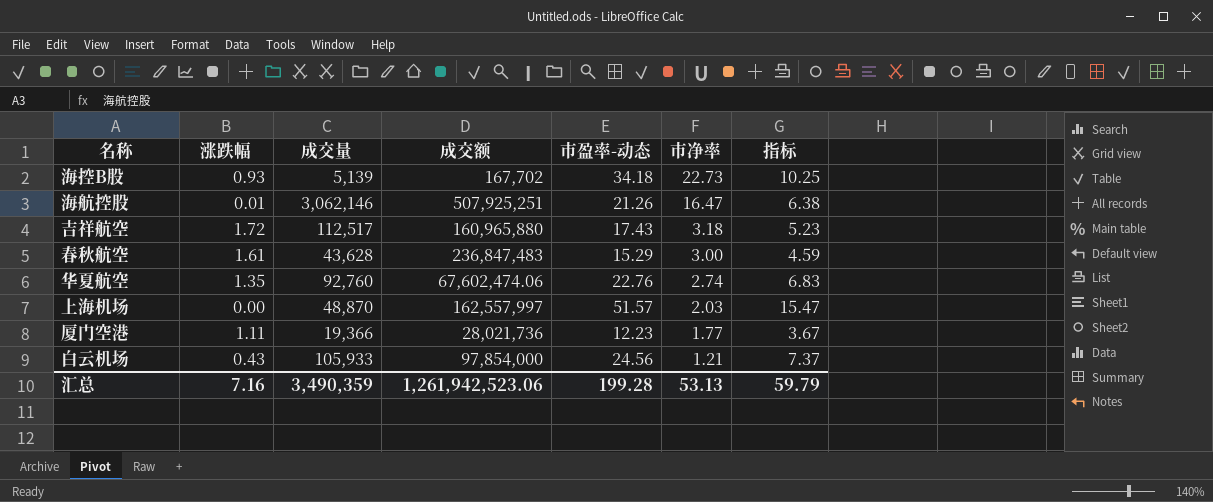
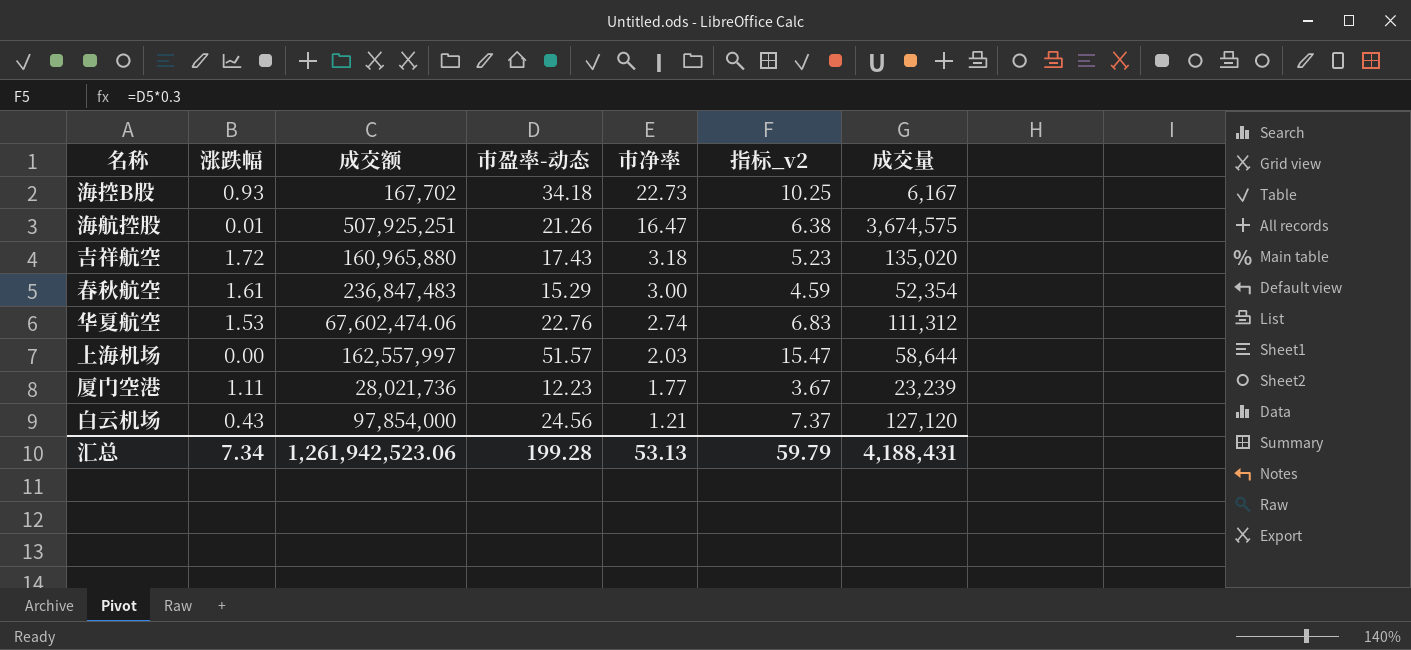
column name: 指标 -> 指标_v2
column 成交量 | position: 3 -> 7
海控B股 | 成交量: 5,139 -> 6,167
海航控股 | 成交量: 3,062,146 -> 3,674,575
吉祥航空 | 成交量: 112,517 -> 135,020
春秋航空 | 成交量: 43,628 -> 52,354
华夏航空 | 涨跌幅: 1.35 -> 1.53
华夏航空 | 成交量: 92,760 -> 111,312
上海机场 | 成交量: 48,870 -> 58,644
厦门空港 | 成交量: 19,366 -> 23,239
白云机场 | 成交量: 105,933 -> 127,120
汇总 | 涨跌幅: 7.16 -> 7.34
汇总 | 成交量: 3,490,359 -> 4,188,431

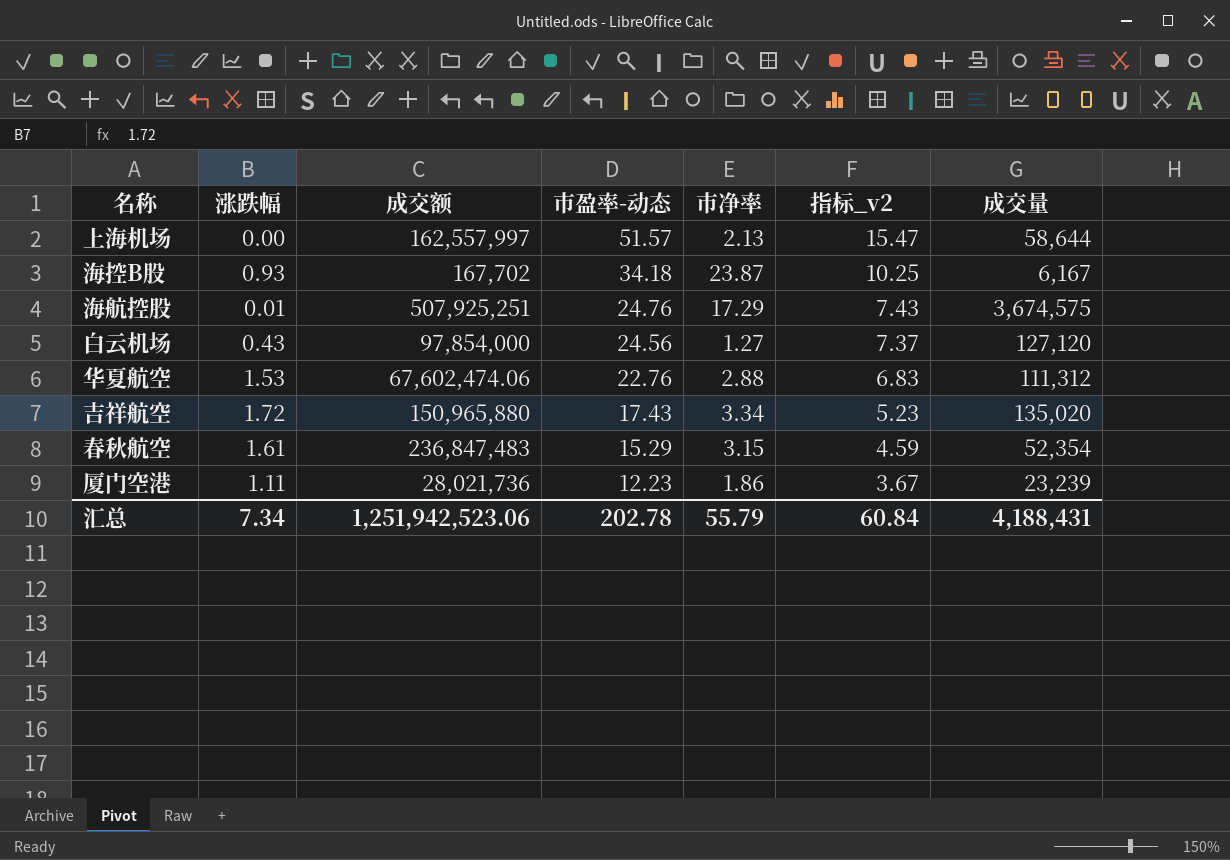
row order: 市净率 descending -> 市盈率-动态 descending
上海机场 | 市净率: 2.03 -> 2.13
海控B股 | 市净率: 22.73 -> 23.87
海航控股 | 市盈率-动态: 21.26 -> 24.76
海航控股 | 市净率: 16.47 -> 17.29
海航控股 | 指标_v2: 6.38 -> 7.43
白云机场 | 市净率: 1.21 -> 1.27
华夏航空 | 市净率: 2.74 -> 2.88
吉祥航空 | 成交额: 160,965,880 -> 150,965,880
吉祥航空 | 市净率: 3.18 -> 3.34
春秋航空 | 市净率: 3.00 -> 3.15
厦门空港 | 市净率: 1.77 -> 1.86
汇总 | 成交额: 1,261,942,523.06 -> 1,251,942,523.06
汇总 | 市盈率-动态: 199.28 -> 202.78
汇总 | 市净率: 53.13 -> 55.79
汇总 | 指标_v2: 59.79 -> 60.84

